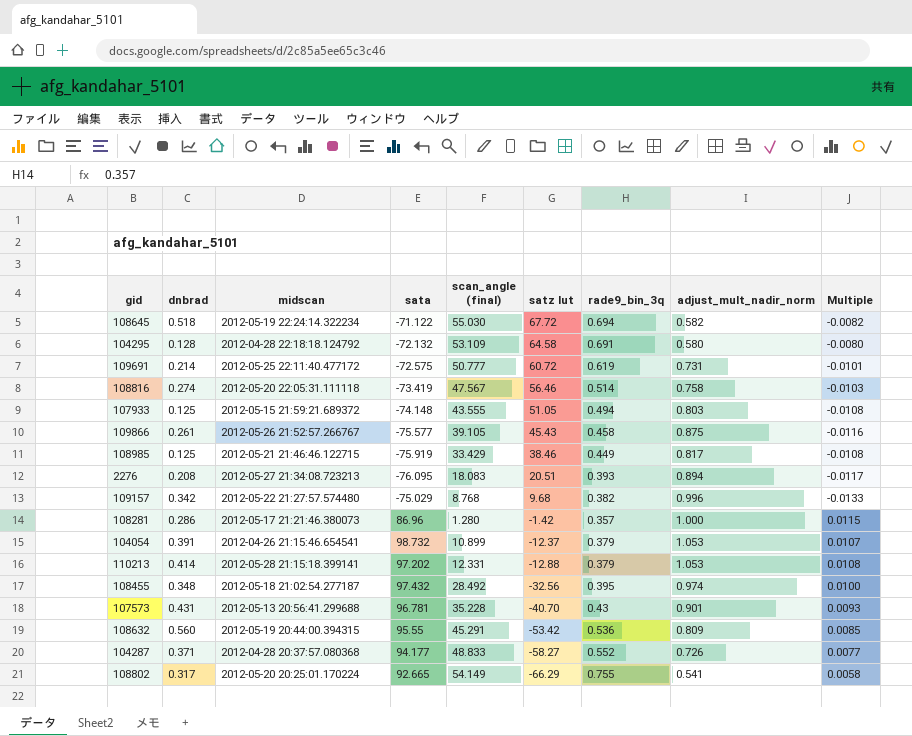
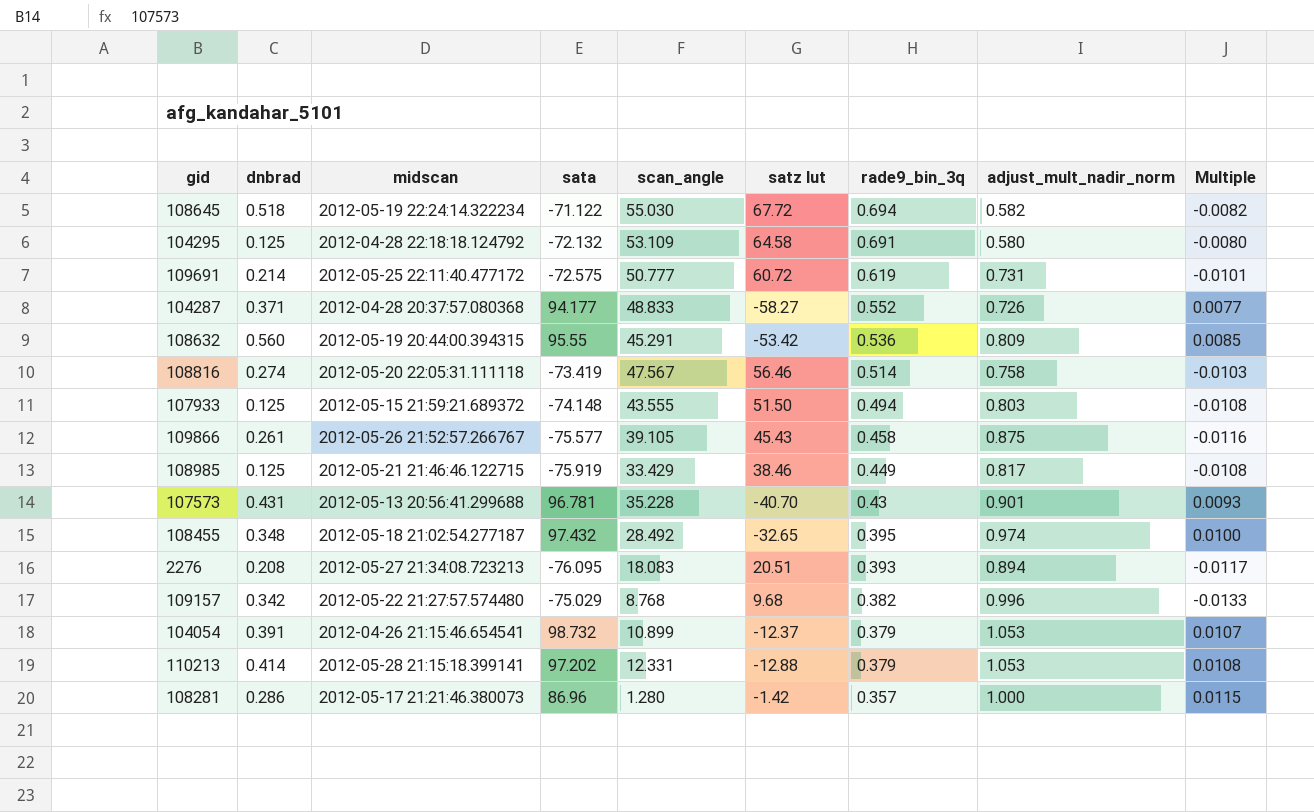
row order: satz lut descending -> rade9_bin_3q descending
column name: scan_angle (final) -> scan_angle
row 108802: 0.317 | 2012-05-20 20:25:01.170224 | 92.665 | 54.149 | -66.29 | 0.755 | 0.541 | 0.0058 -> none
104295 | dnbrad: 0.128 -> 0.125
107933 | satz lut: 51.05 -> 51.50
108455 | satz lut: -32.56 -> -32.65

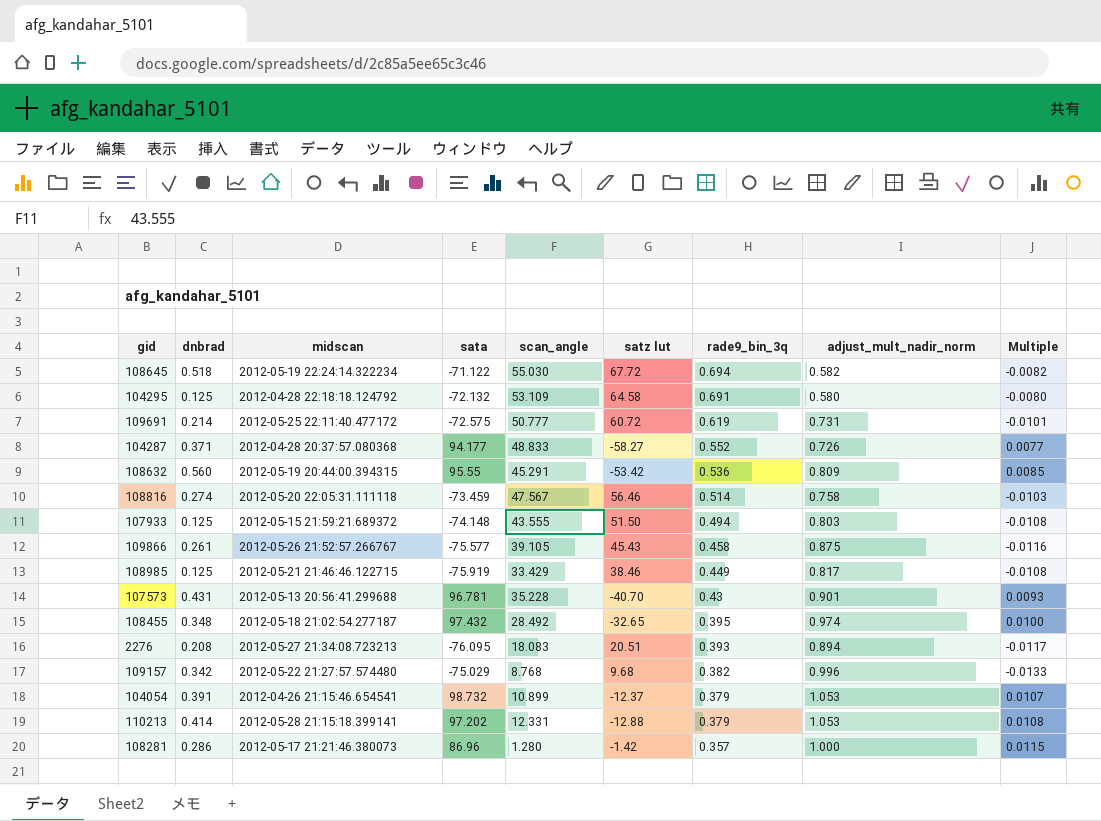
108816 | sata: -73.419 -> -73.459

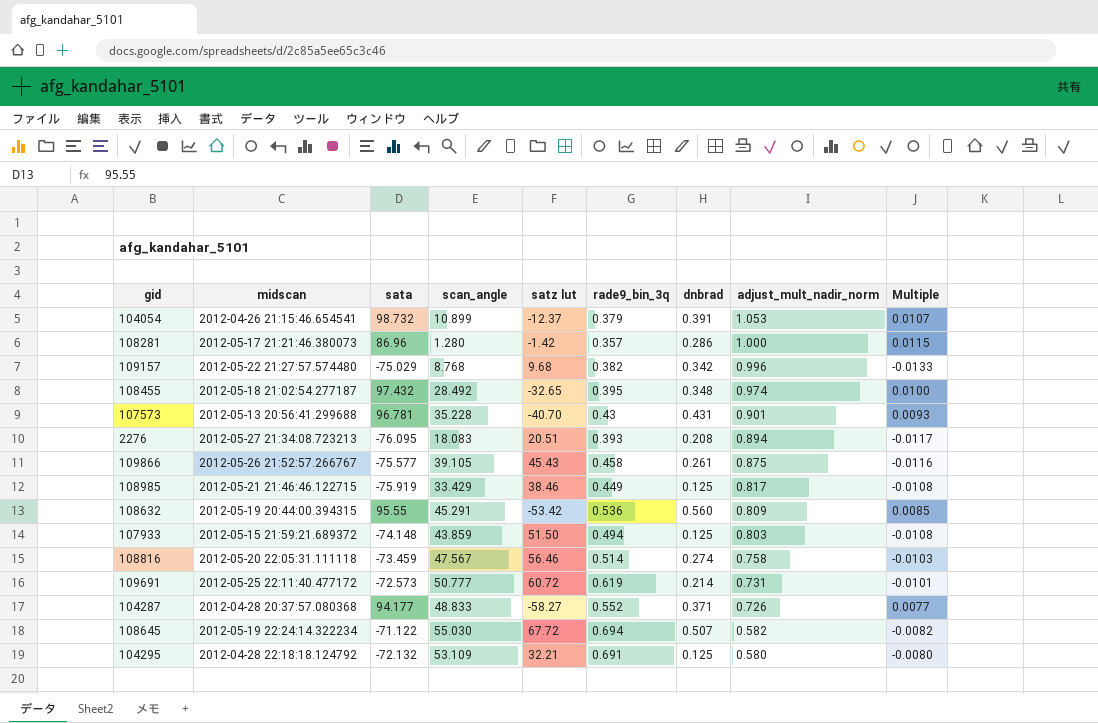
row order: rade9_bin_3q descending -> adjust_mult_nadir_norm descending
column dnbrad | position: 2 -> 7
row 110213: 0.414 | 2012-05-28 21:15:18.399141 | 97.202 | 12.331 | -12.88 | 0.379 | 1.053 | 0.0108 -> none
107933 | scan_angle: 43.555 -> 43.859
109691 | sata: -72.575 -> -72.573
108645 | dnbrad: 0.518 -> 0.507
104295 | satz lut: 64.58 -> 32.21

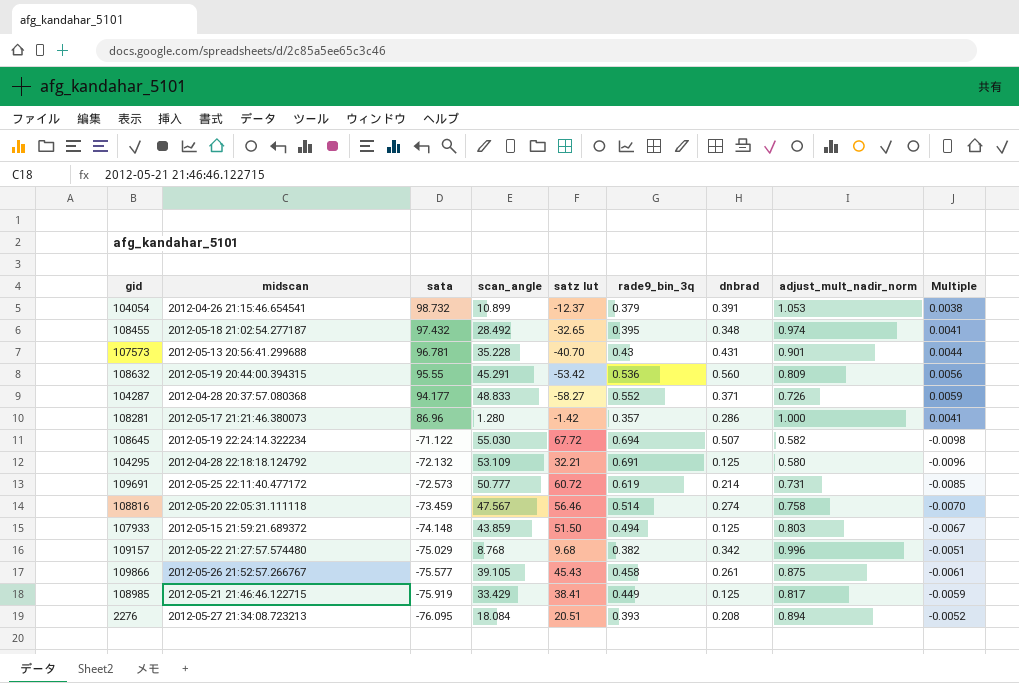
row order: adjust_mult_nadir_norm descending -> sata descending
column Multiple | formula: [adjust_mult_nadir_norm] / [sata] -> [rade9_bin_3q] / [sata]
108985 | satz lut: 38.46 -> 38.41
2276 | scan_angle: 18.083 -> 18.084

